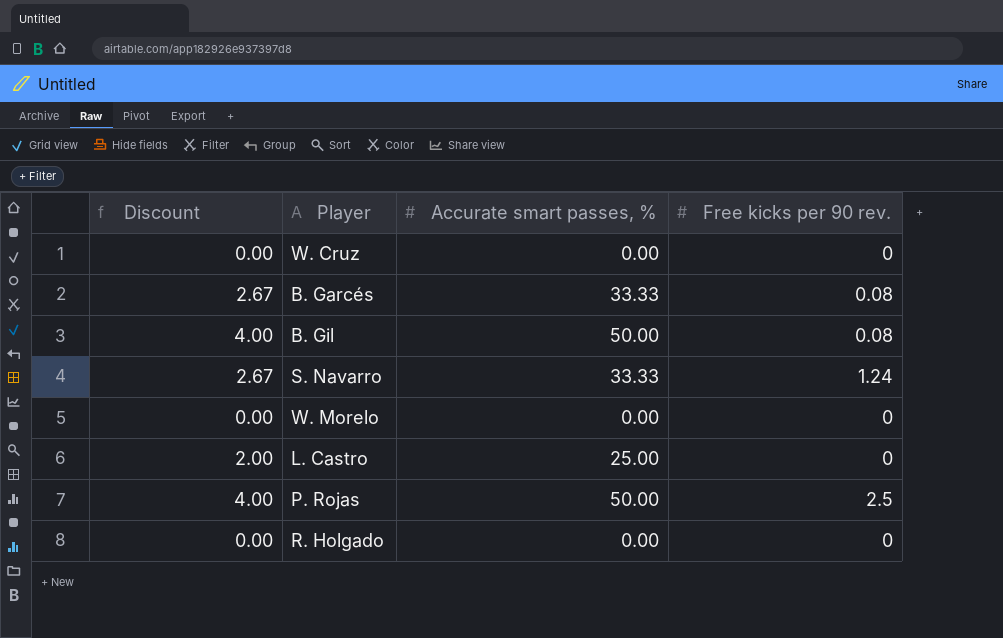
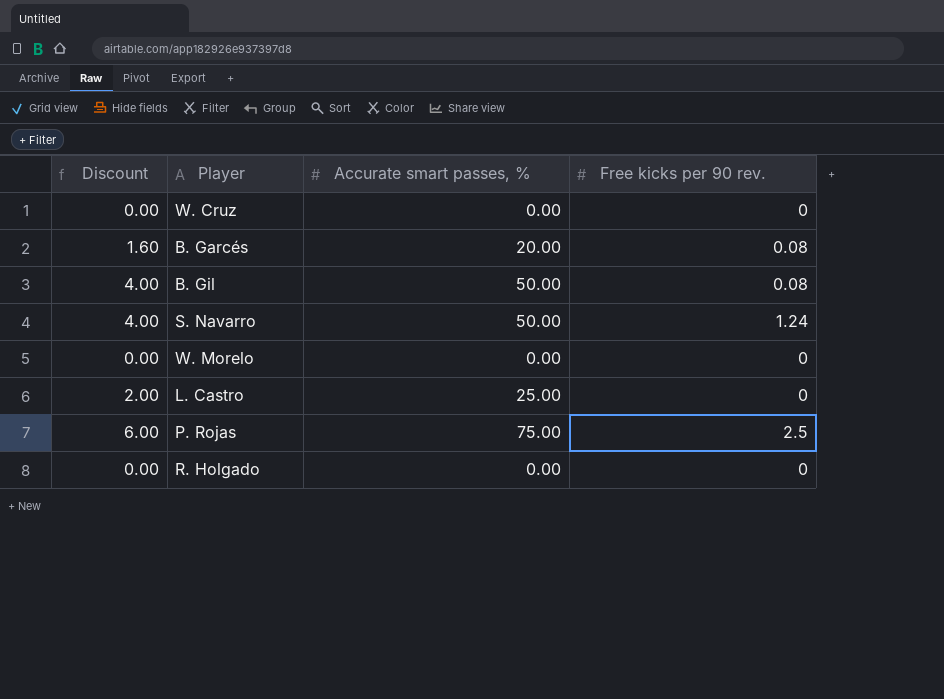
B. Garcés | Discount: 2.67 -> 1.60
B. Garcés | Accurate smart passes, %: 33.33 -> 20.00
S. Navarro | Discount: 2.67 -> 4.00
S. Navarro | Accurate smart passes, %: 33.33 -> 50.00
P. Rojas | Discount: 4.00 -> 6.00
P. Rojas | Accurate smart passes, %: 50.00 -> 75.00

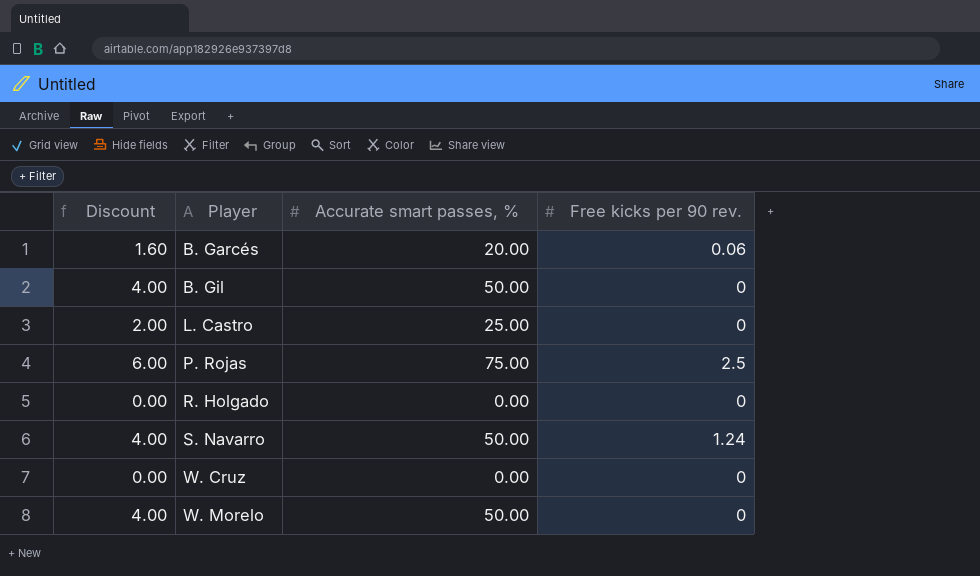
row order: none -> Player ascending
B. Garcés | Free kicks per 90 rev.: 0.08 -> 0.06
B. Gil | Free kicks per 90 rev.: 0.08 -> 0
W. Morelo | Discount: 0.00 -> 4.00
W. Morelo | Accurate smart passes, %: 0.00 -> 50.00

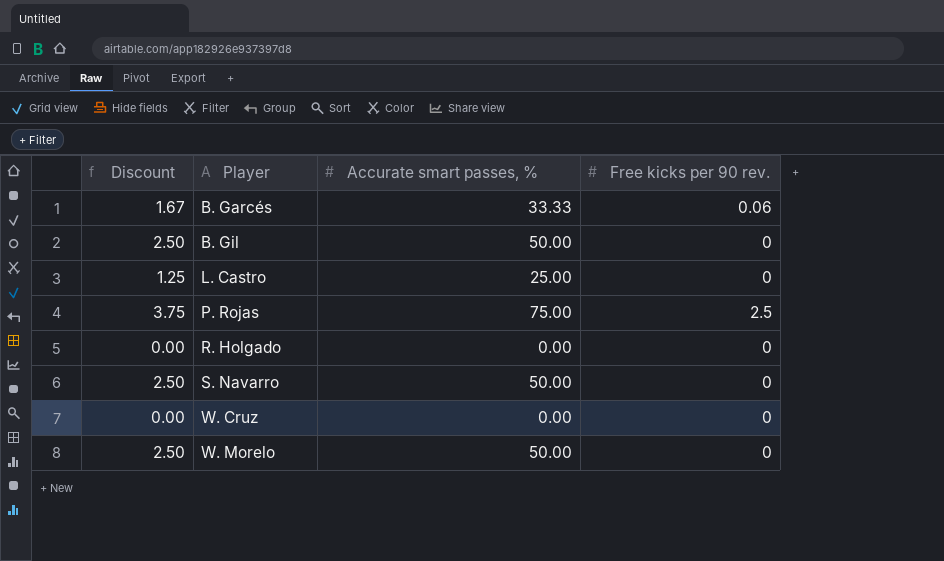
column Discount | formula: [Accurate smart passes, %] * 0.08 -> [Accurate smart passes, %] * 0.05
B. Garcés | Accurate smart passes, %: 20.00 -> 33.33
S. Navarro | Free kicks per 90 rev.: 1.24 -> 0

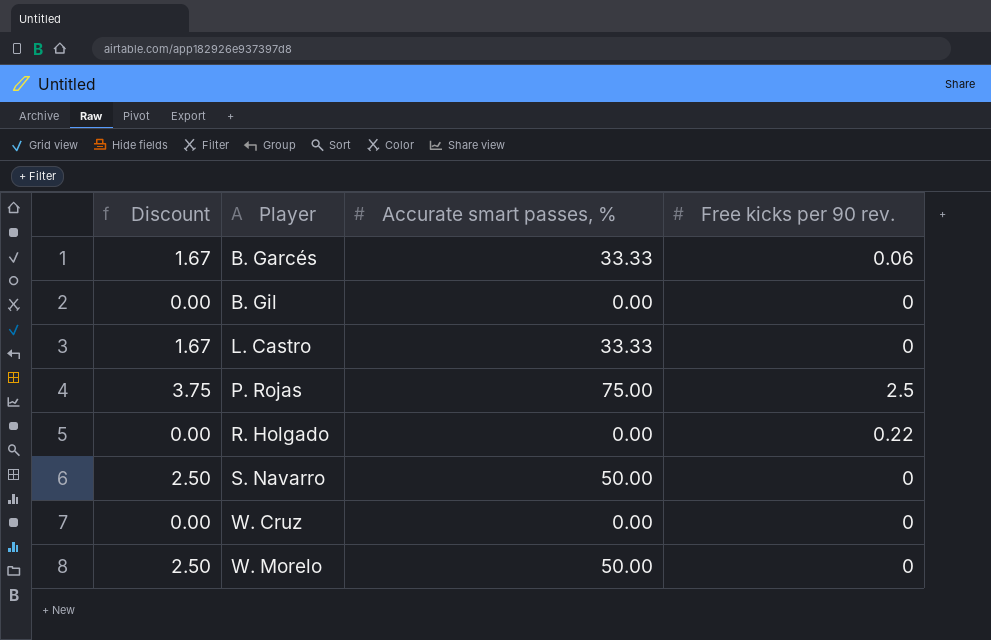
B. Gil | Discount: 2.50 -> 0.00
B. Gil | Accurate smart passes, %: 50.00 -> 0.00
L. Castro | Discount: 1.25 -> 1.67
L. Castro | Accurate smart passes, %: 25.00 -> 33.33
R. Holgado | Free kicks per 90 rev.: 0 -> 0.22

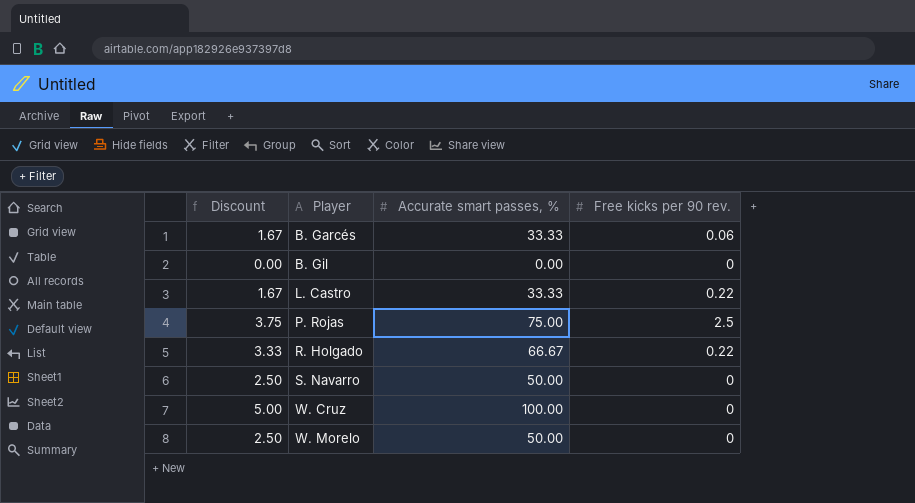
L. Castro | Free kicks per 90 rev.: 0 -> 0.22
R. Holgado | Discount: 0.00 -> 3.33
R. Holgado | Accurate smart passes, %: 0.00 -> 66.67
W. Cruz | Discount: 0.00 -> 5.00
W. Cruz | Accurate smart passes, %: 0.00 -> 100.00

